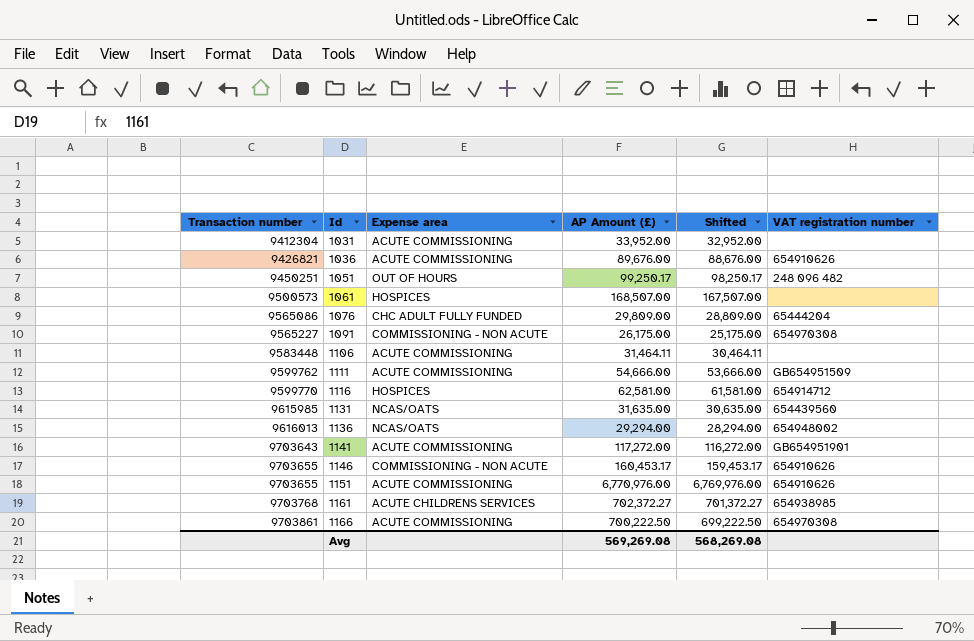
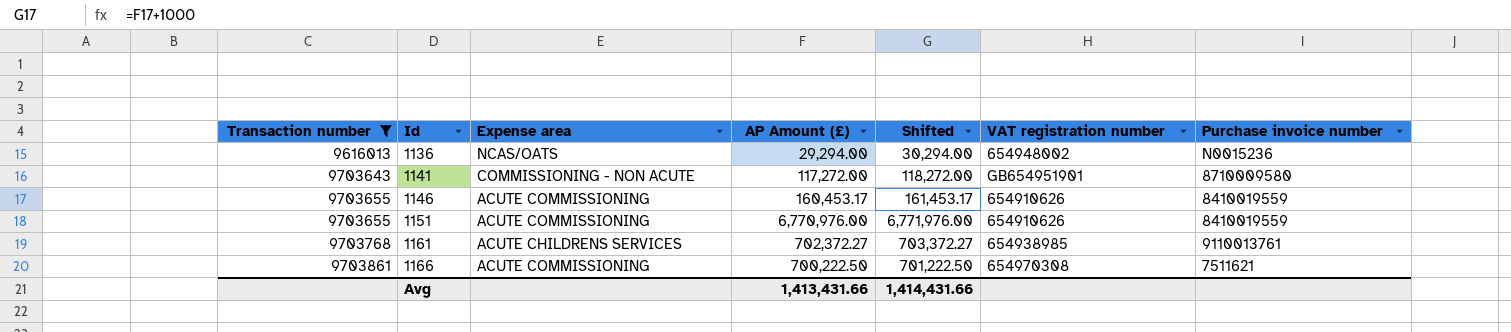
filter: none -> Transaction number >= 9616013
column Shifted | formula: [AP Amount (£)] - 1000 -> [AP Amount (£)] + 1000
column Purchase invoice number | position: none -> 7
1141 | Expense area: ACUTE COMMISSIONING -> COMMISSIONING - NON ACUTE
1146 | Expense area: COMMISSIONING - NON ACUTE -> ACUTE COMMISSIONING
Avg | AP Amount (£): 569,269.08 -> 1,413,431.66
Avg | Shifted: 568,269.08 -> 1,414,431.66

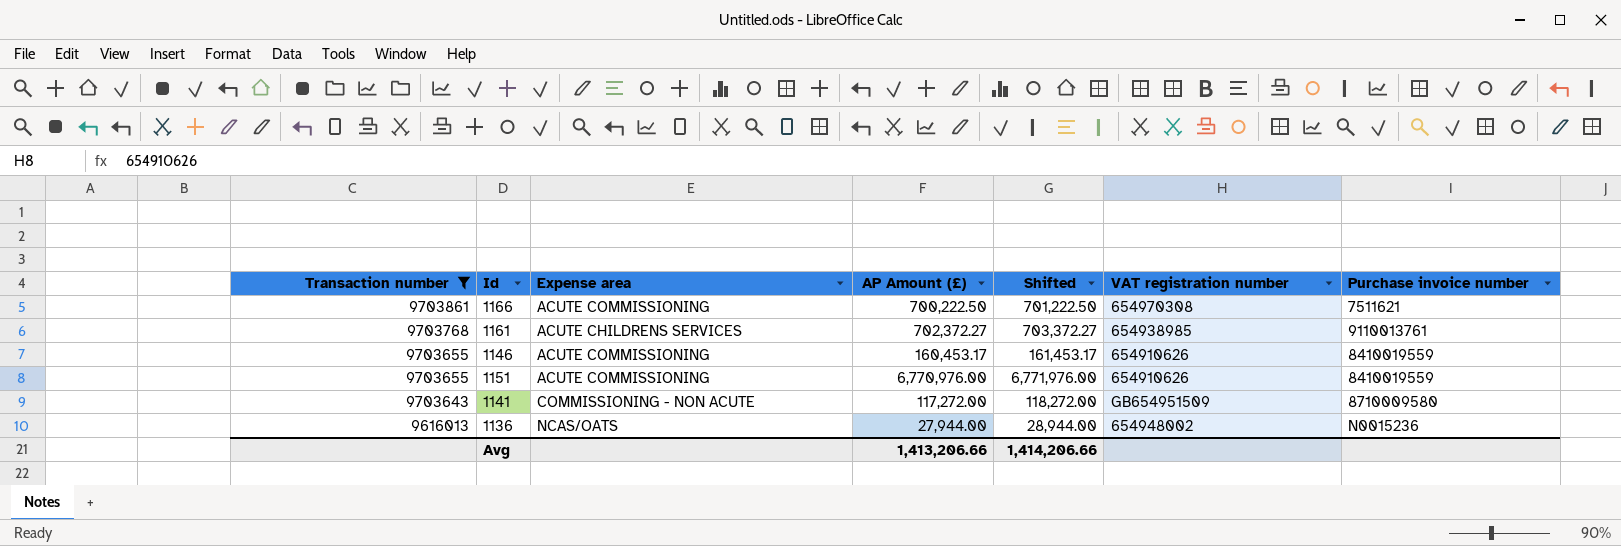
row order: Transaction number ascending -> Transaction number descending
1141 | VAT registration number: GB654951901 -> GB654951509
1136 | AP Amount (£): 29,294.00 -> 27,944.00
1136 | Shifted: 30,294.00 -> 28,944.00
Avg | AP Amount (£): 1,413,431.66 -> 1,413,206.66
Avg | Shifted: 1,414,431.66 -> 1,414,206.66

